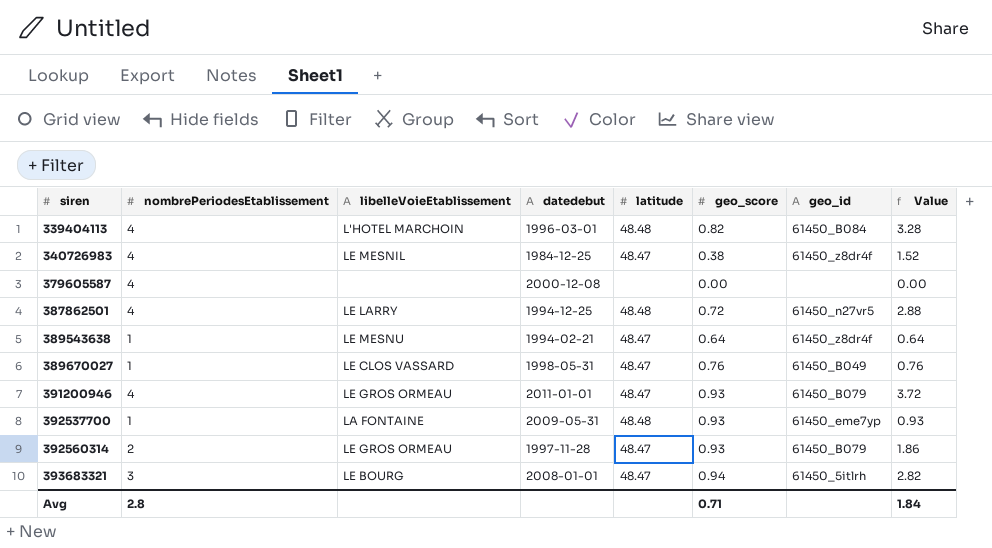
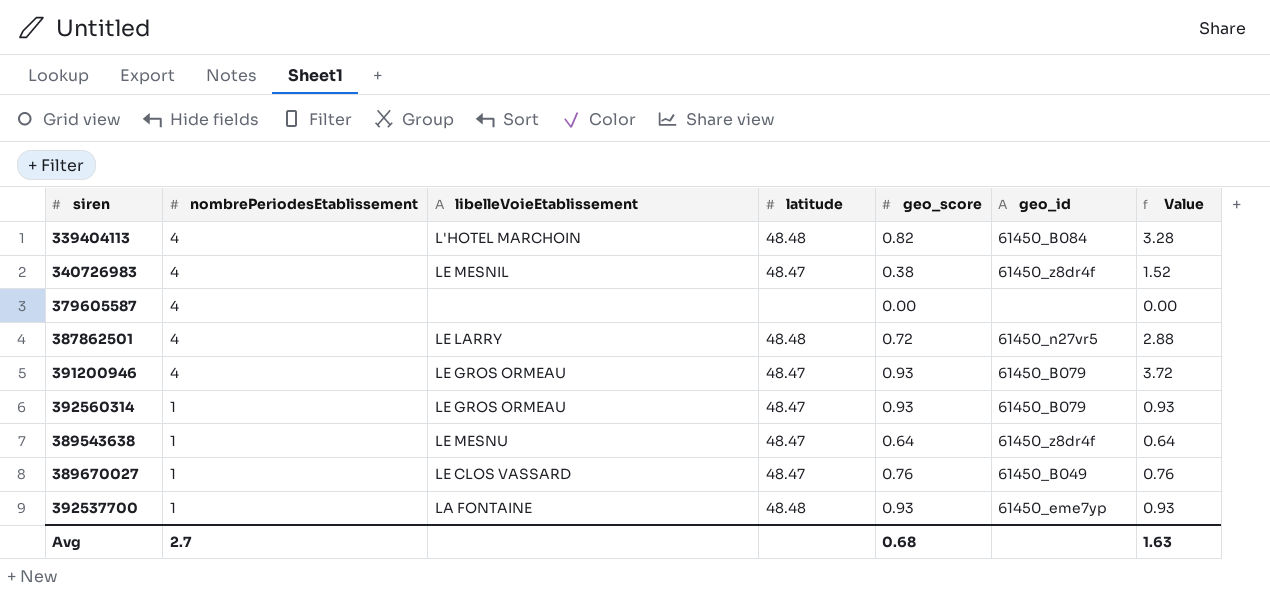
row order: siren ascending -> nombrePeriodesEtablissement descending
column datedebut | position: 4 -> none
row 393683321: 3 | LE BOURG | 2008-01-01 | 48.47 | 0.94 | 61450_5itlrh | 2.82 -> none
392560314 | nombrePeriodesEtablissement: 2 -> 1
392560314 | Value: 1.86 -> 0.93
Avg | nombrePeriodesEtablissement: 2.8 -> 2.7
Avg | geo_score: 0.71 -> 0.68
Avg | Value: 1.84 -> 1.63

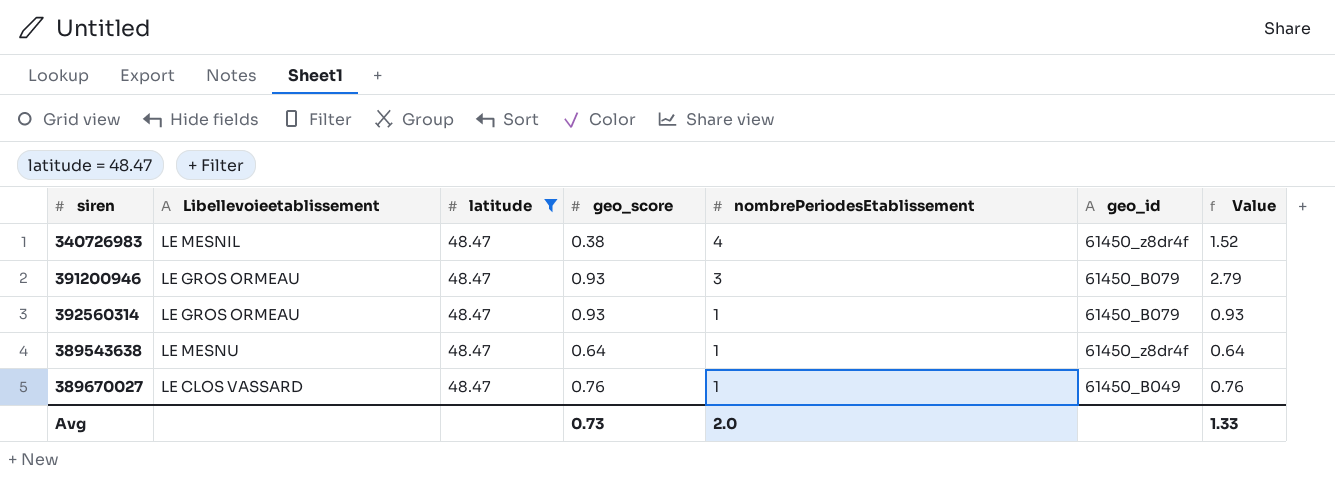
filter: none -> latitude = 48.47
column name: libelleVoieEtablissement -> Libellevoieetablissement
column nombrePeriodesEtablissement | position: 2 -> 5
391200946 | nombrePeriodesEtablissement: 4 -> 3
391200946 | Value: 3.72 -> 2.79
Avg | geo_score: 0.68 -> 0.73
Avg | nombrePeriodesEtablissement: 2.7 -> 2.0
Avg | Value: 1.63 -> 1.33

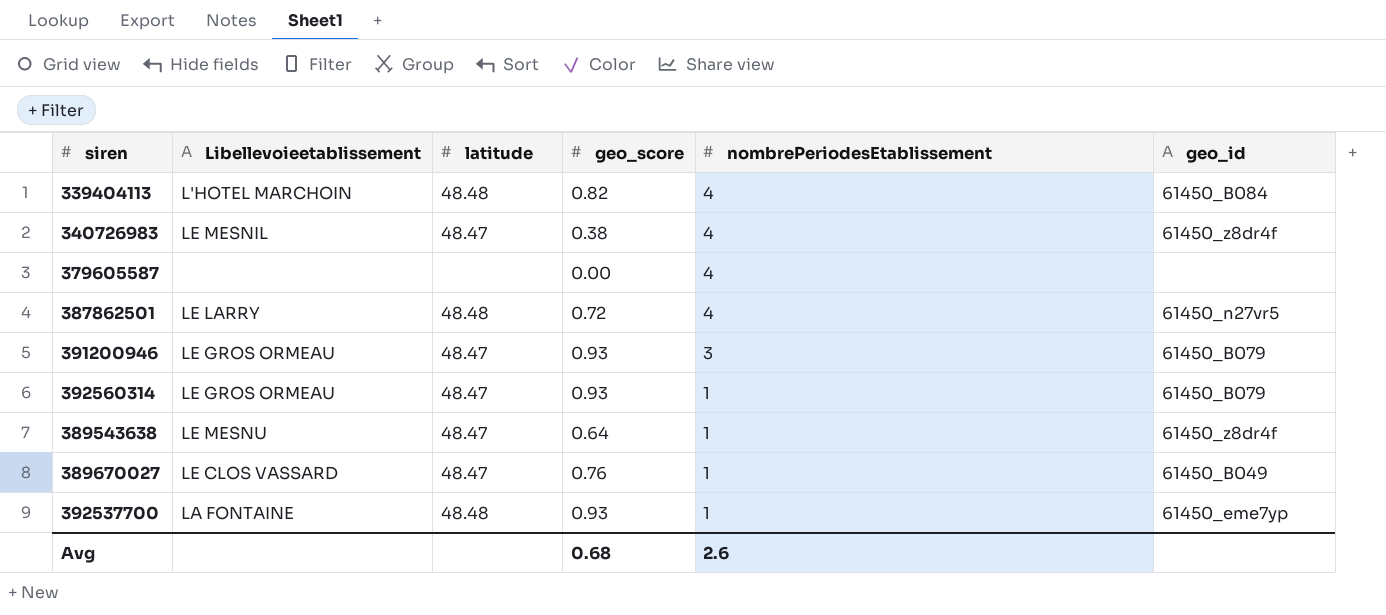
filter: latitude = 48.47 -> none
column Value | formula: [geo_score] * [nombrePeriodesEtablissement] -> none
Avg | geo_score: 0.73 -> 0.68
Avg | nombrePeriodesEtablissement: 2.0 -> 2.6

